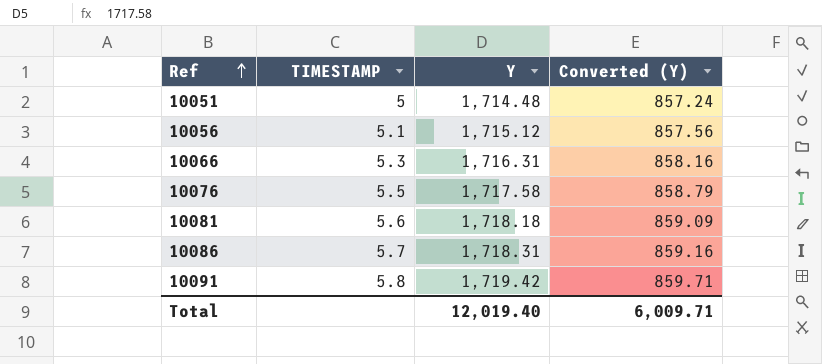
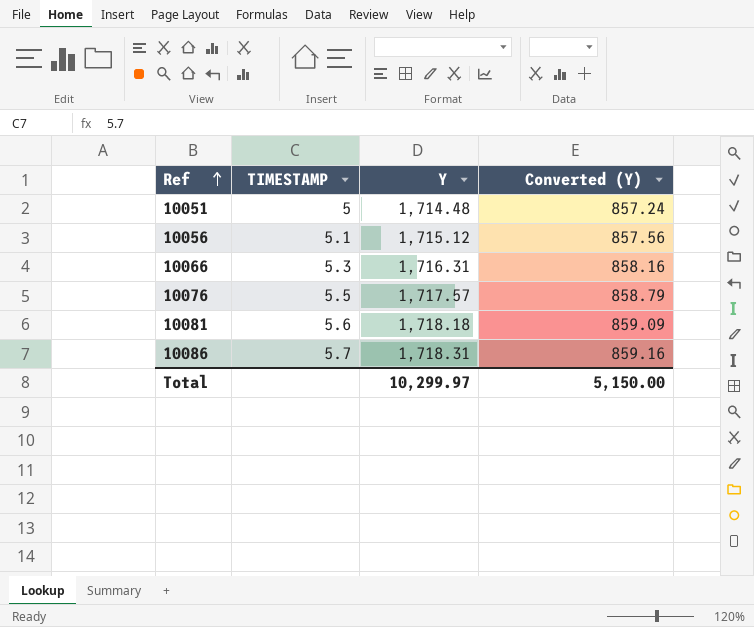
row 10091: 5.8 | 1,719.42 | 859.71 -> none
10076 | Y: 1,717.58 -> 1,717.57
Total | Y: 12,019.40 -> 10,299.97
Total | Converted (Y): 6,009.71 -> 5,150.00

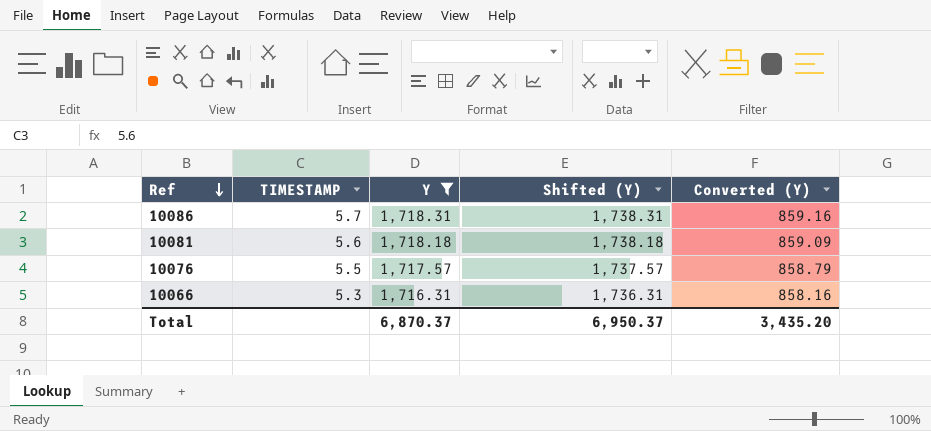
filter: none -> Y >= 1,716.31
row order: Ref ascending -> Ref descending
column Shifted (Y) | formula: none -> [Y] + 20
Total | Y: 10,299.97 -> 6,870.37
Total | Converted (Y): 5,150.00 -> 3,435.20

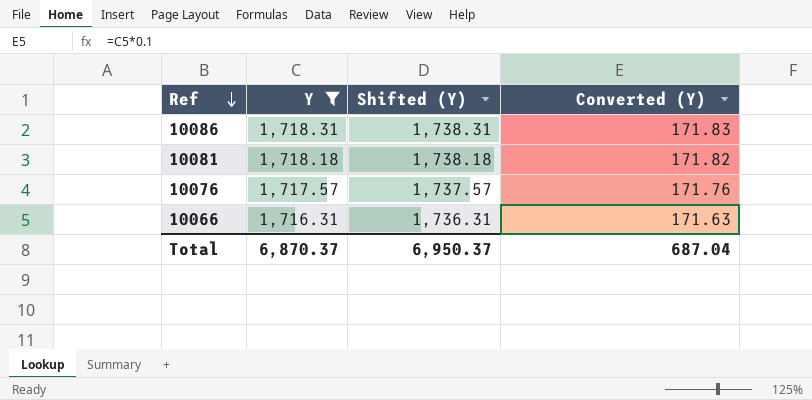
column TIMESTAMP | position: 2 -> none
column Converted (Y) | formula: [Y] * 0.5 -> [Y] * 0.1
Total | Converted (Y): 3,435.20 -> 687.04

